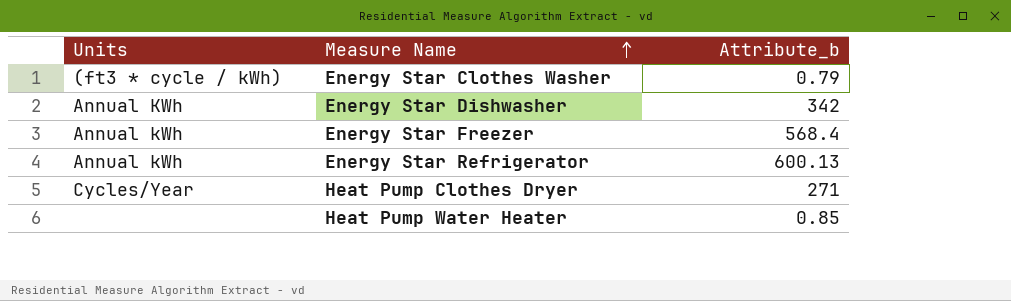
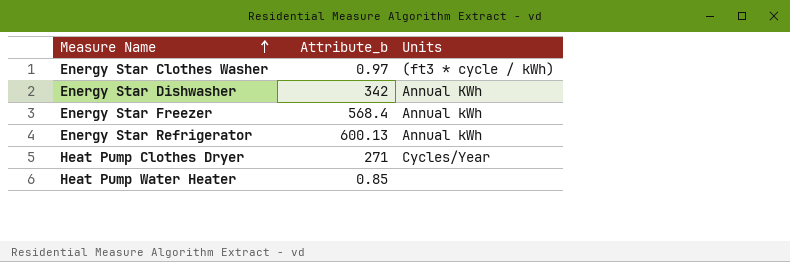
column Units | position: 1 -> 3
Energy Star Clothes Washer | Attribute_b: 0.79 -> 0.97

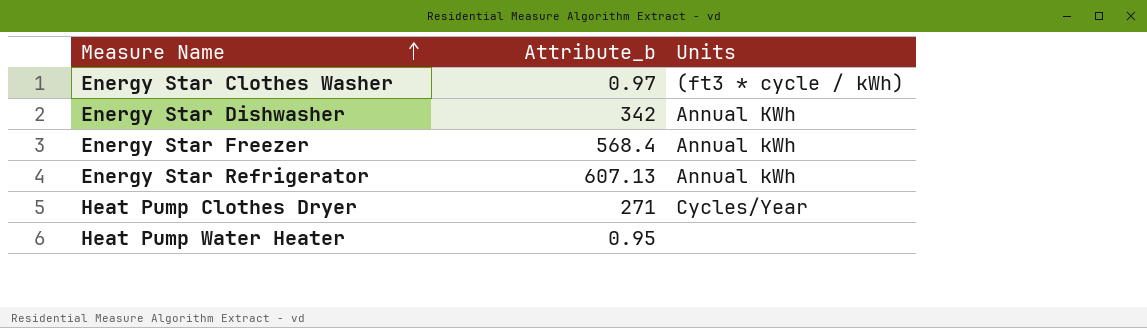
Energy Star Refrigerator | Attribute_b: 600.13 -> 607.13
Heat Pump Water Heater | Attribute_b: 0.85 -> 0.95

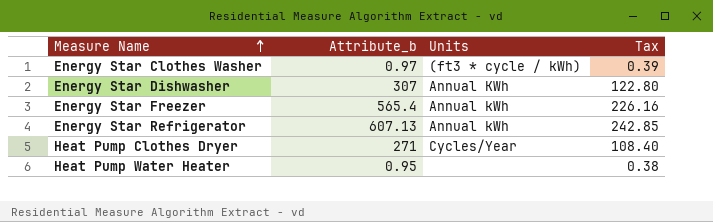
column Tax | formula: none -> [Attribute_b] * 0.4
Energy Star Dishwasher | Attribute_b: 342 -> 307
Energy Star Freezer | Attribute_b: 568.4 -> 565.4

